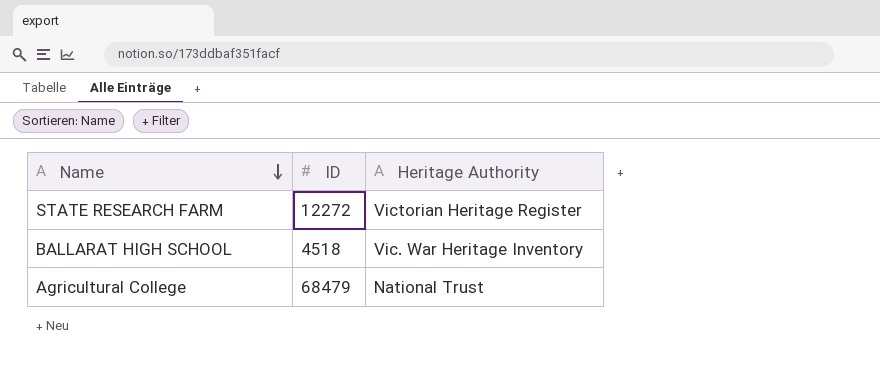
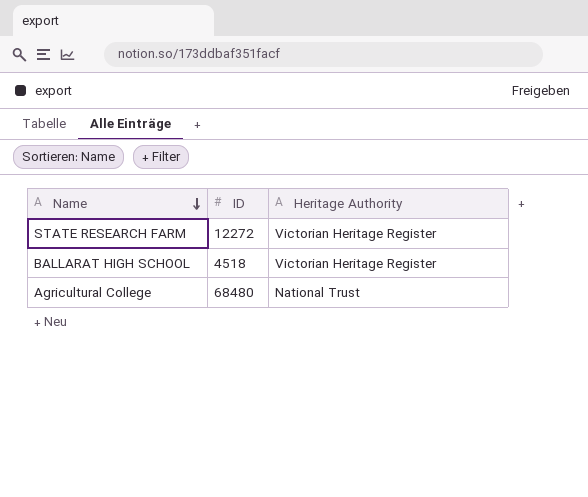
BALLARAT HIGH SCHOOL | Heritage Authority: Vic. War Heritage Inventory -> Victorian Heritage Register
Agricultural College | ID: 68479 -> 68480

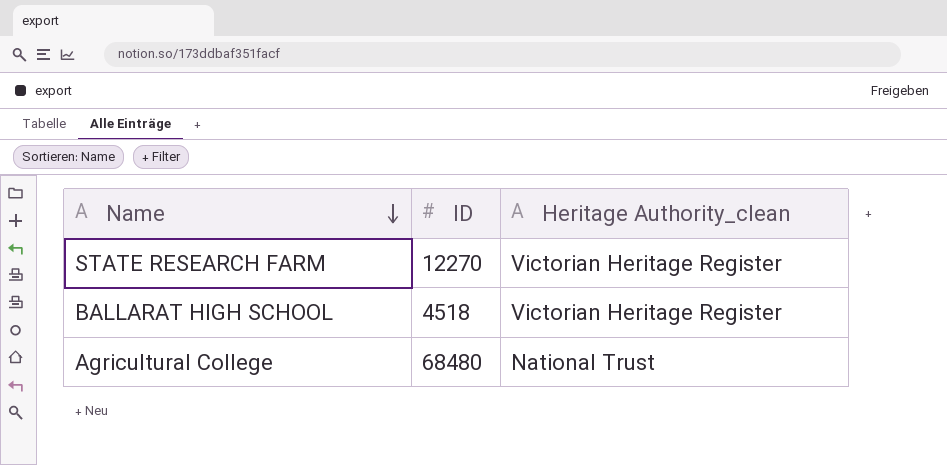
column name: Heritage Authority -> Heritage Authority_clean
STATE RESEARCH FARM | ID: 12272 -> 12270

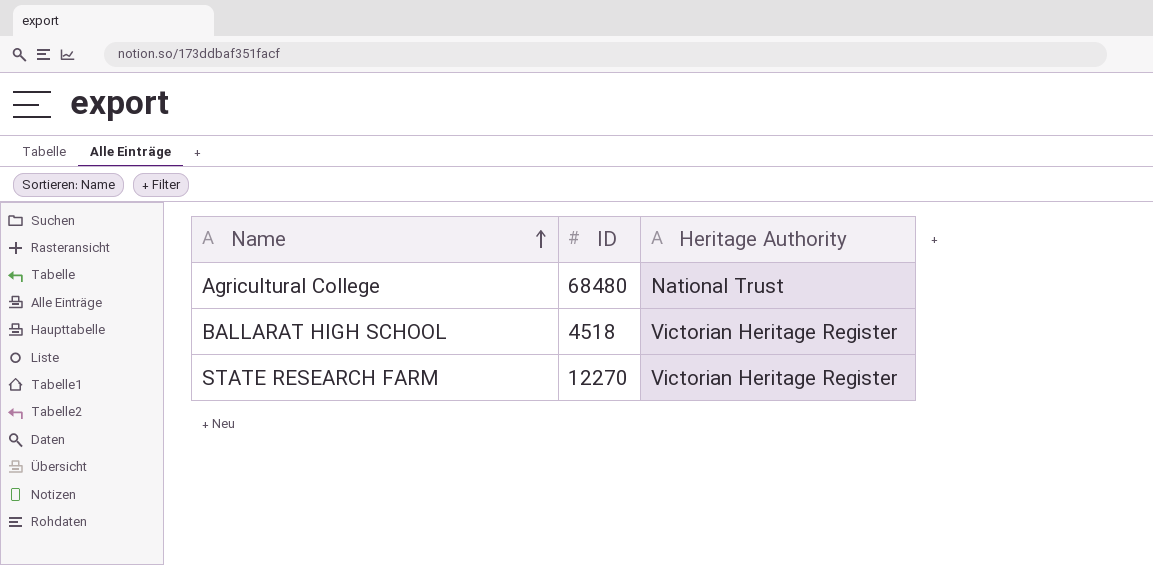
row order: Name descending -> Name ascending
column name: Heritage Authority_clean -> Heritage Authority

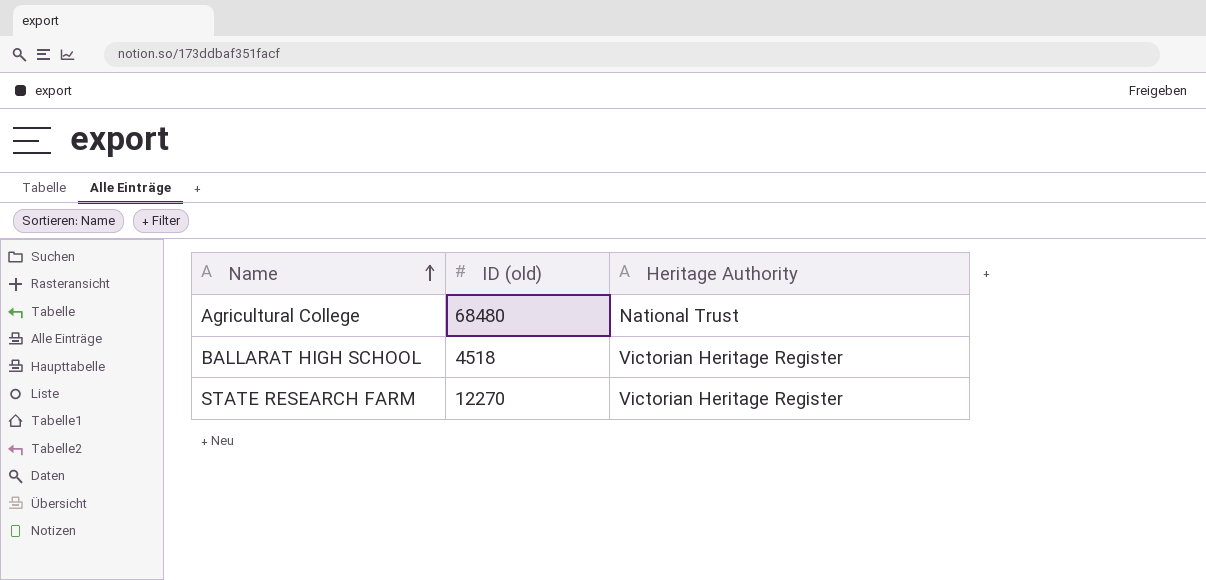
column name: ID -> ID (old)

